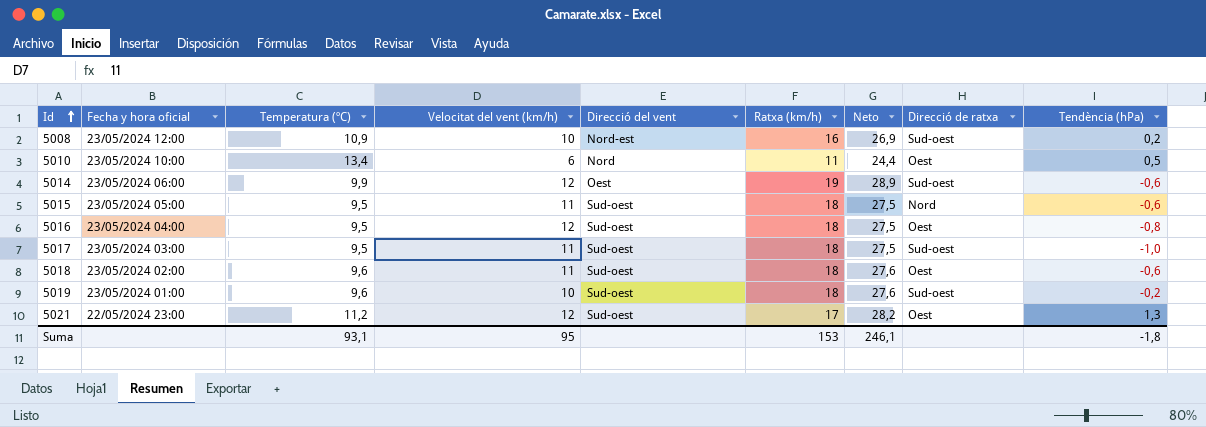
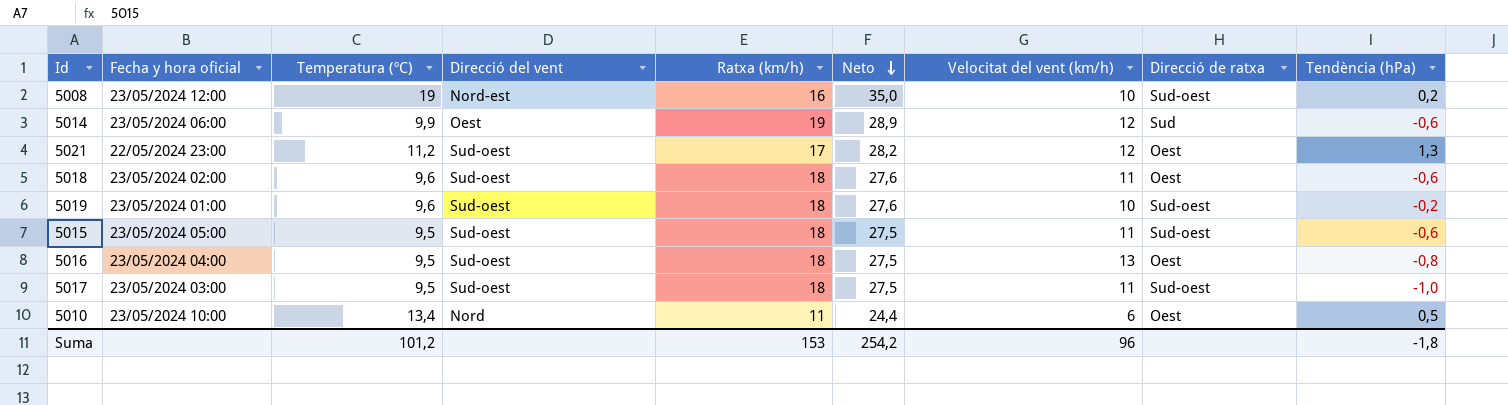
row order: Id ascending -> Neto descending
column Velocitat del vent (km/h) | position: 4 -> 7
5008 | Temperatura (ºC): 10,9 -> 19
5008 | Neto: 26,9 -> 35,0
5014 | Direcció de ratxa: Sud-oest -> Sud
5015 | Direcció de ratxa: Nord -> Sud-oest
5016 | Velocitat del vent (km/h): 12 -> 13
Suma | Temperatura (ºC): 93,1 -> 101,2
Suma | Neto: 246,1 -> 254,2
Suma | Velocitat del vent (km/h): 95 -> 96

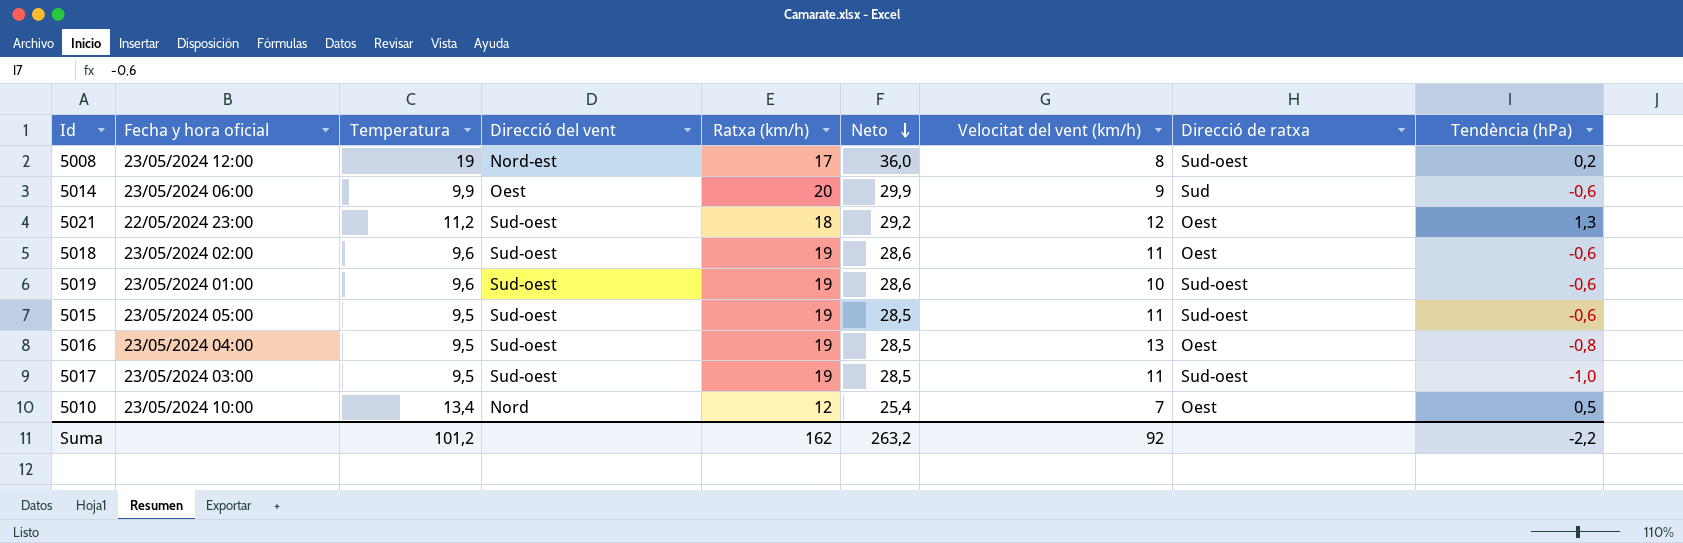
column name: Temperatura (ºC) -> Temperatura
5008 | Ratxa (km/h): 16 -> 17
5008 | Neto: 35,0 -> 36,0
5008 | Velocitat del vent (km/h): 10 -> 8
5014 | Ratxa (km/h): 19 -> 20
5014 | Neto: 28,9 -> 29,9
5014 | Velocitat del vent (km/h): 12 -> 9
5021 | Ratxa (km/h): 17 -> 18
5021 | Neto: 28,2 -> 29,2
5018 | Ratxa (km/h): 18 -> 19
5018 | Neto: 27,6 -> 28,6
5019 | Ratxa (km/h): 18 -> 19
5019 | Neto: 27,6 -> 28,6
5019 | Tendència (hPa): -0,2 -> -0,6
5015 | Ratxa (km/h): 18 -> 19
5015 | Neto: 27,5 -> 28,5
5016 | Ratxa (km/h): 18 -> 19
5016 | Neto: 27,5 -> 28,5
5017 | Ratxa (km/h): 18 -> 19
5017 | Neto: 27,5 -> 28,5
5010 | Ratxa (km/h): 11 -> 12
5010 | Neto: 24,4 -> 25,4
5010 | Velocitat del vent (km/h): 6 -> 7
Suma | Ratxa (km/h): 153 -> 162
Suma | Neto: 254,2 -> 263,2
Suma | Velocitat del vent (km/h): 96 -> 92
Suma | Tendència (hPa): -1,8 -> -2,2

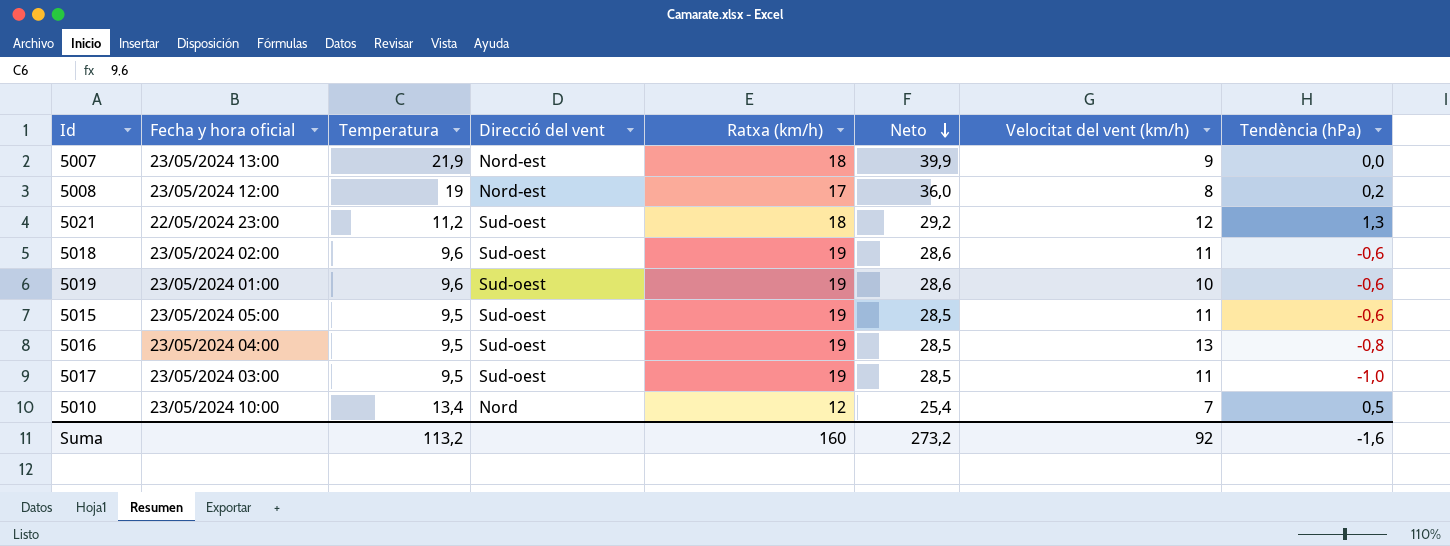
column Direcció de ratxa | position: 8 -> none
row 5014: 23/05/2024 06:00 | 9,9 | Oest | 20 | 29,9 | 9 | Sud | -0,6 -> none
row 5007: none -> 23/05/2024 13:00 | 21,9 | Nord-est | 18 | 39,9 | 9 | 0,0
Suma | Temperatura: 101,2 -> 113,2
Suma | Ratxa (km/h): 162 -> 160
Suma | Neto: 263,2 -> 273,2
Suma | Tendència (hPa): -2,2 -> -1,6

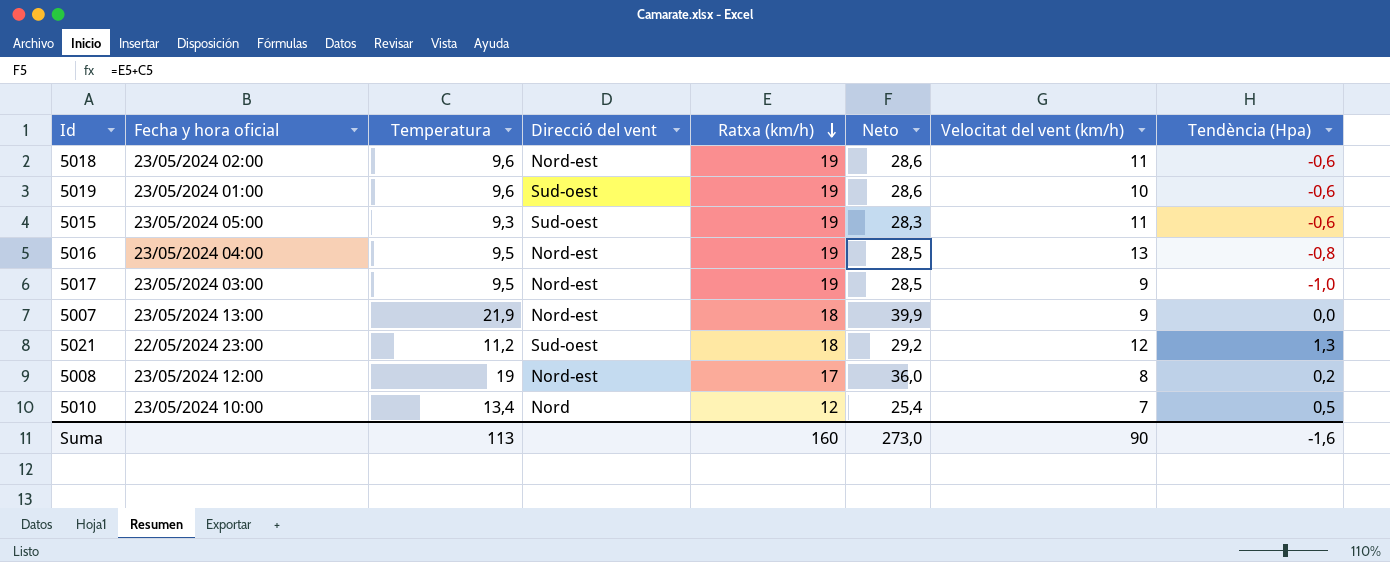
row order: Neto descending -> Ratxa (km/h) descending
column name: Tendència (hPa) -> Tendència (Hpa)
5018 | Direcció del vent: Sud-oest -> Nord-est
5015 | Temperatura: 9,5 -> 9,3
5015 | Neto: 28,5 -> 28,3
5016 | Direcció del vent: Sud-oest -> Nord-est
5017 | Direcció del vent: Sud-oest -> Nord-est
5017 | Velocitat del vent (km/h): 11 -> 9
Suma | Temperatura: 113,2 -> 113
Suma | Neto: 273,2 -> 273,0
Suma | Velocitat del vent (km/h): 92 -> 90

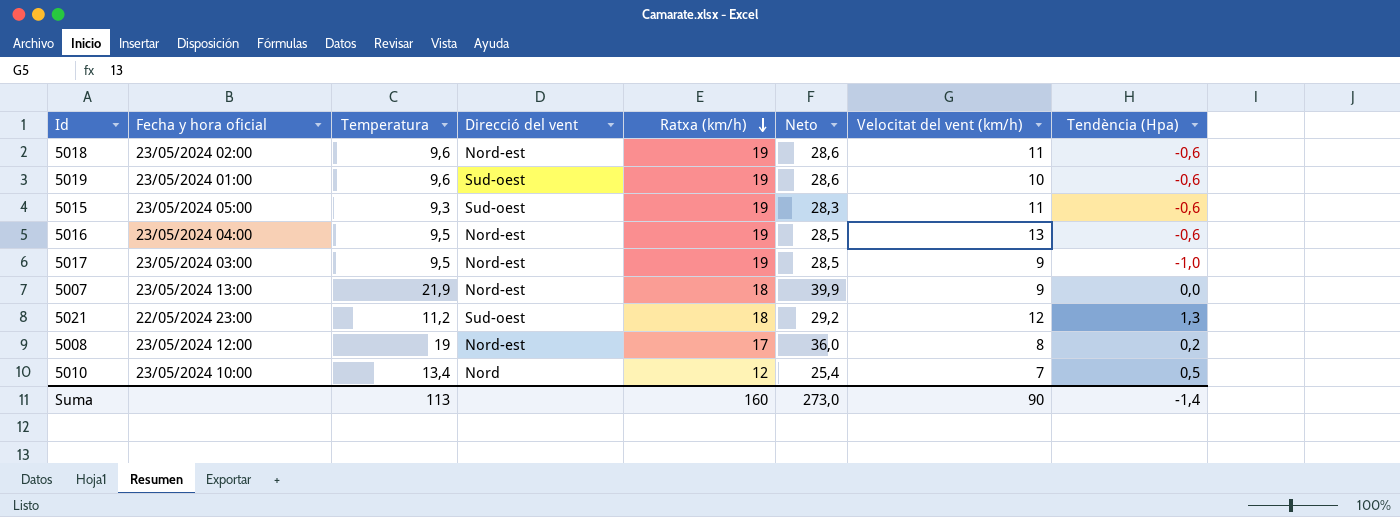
5016 | Tendència (Hpa): -0,8 -> -0,6
Suma | Tendència (Hpa): -1,6 -> -1,4

